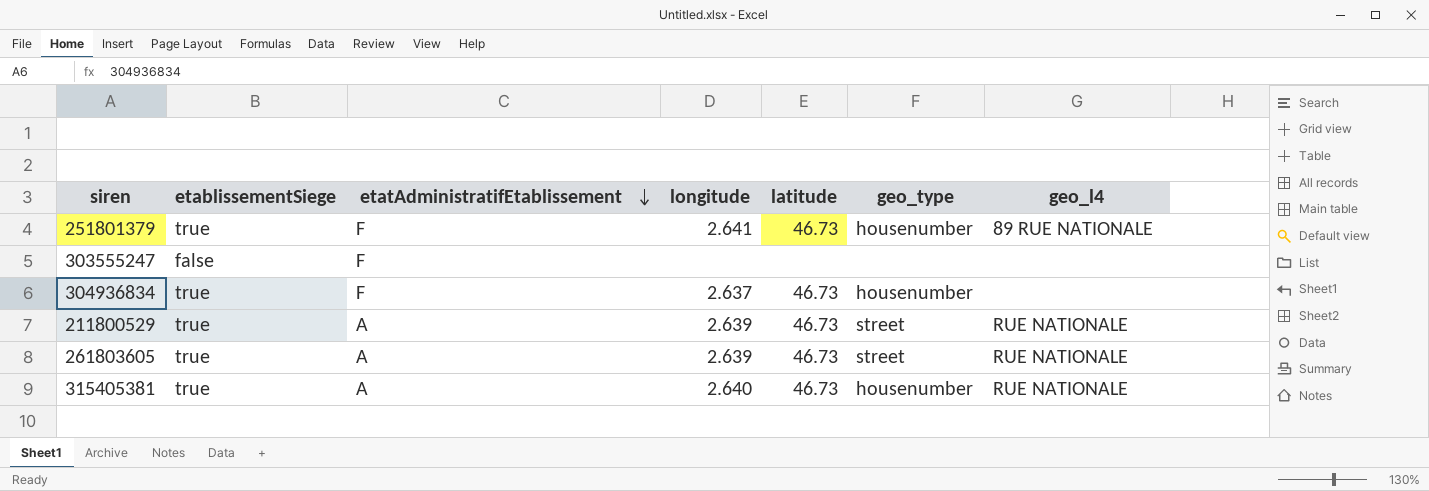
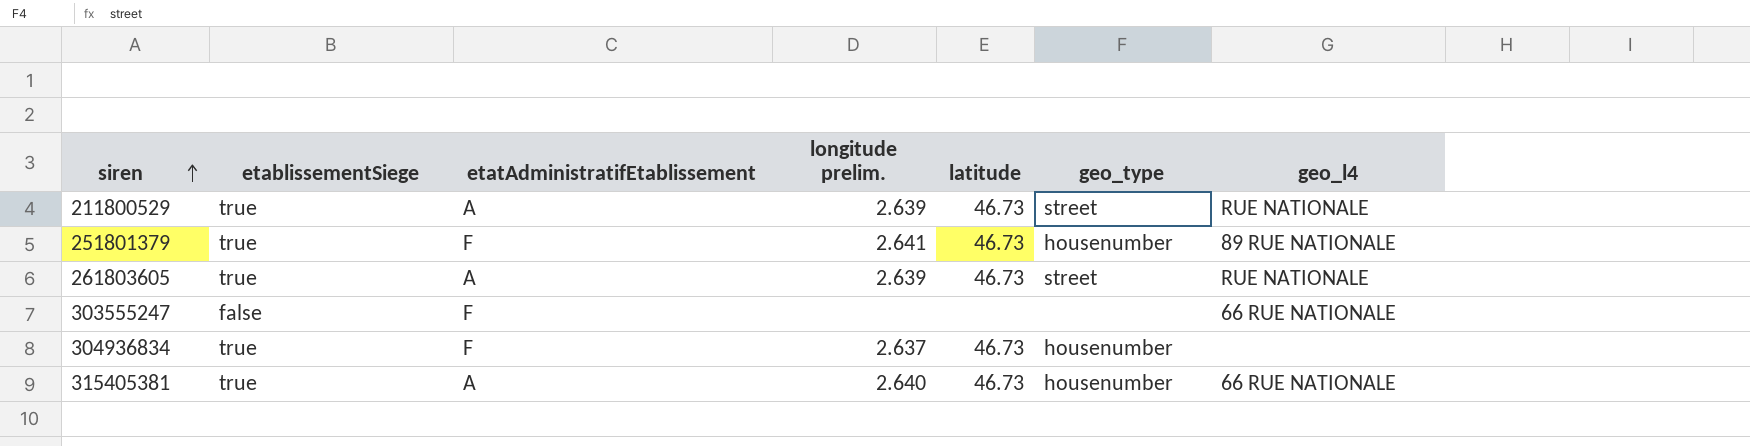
row order: etatAdministratifEtablissement descending -> siren ascending
column name: longitude -> longitude prelim.
303555247 | geo_l4: none -> 66 RUE NATIONALE
315405381 | geo_l4: RUE NATIONALE -> 66 RUE NATIONALE

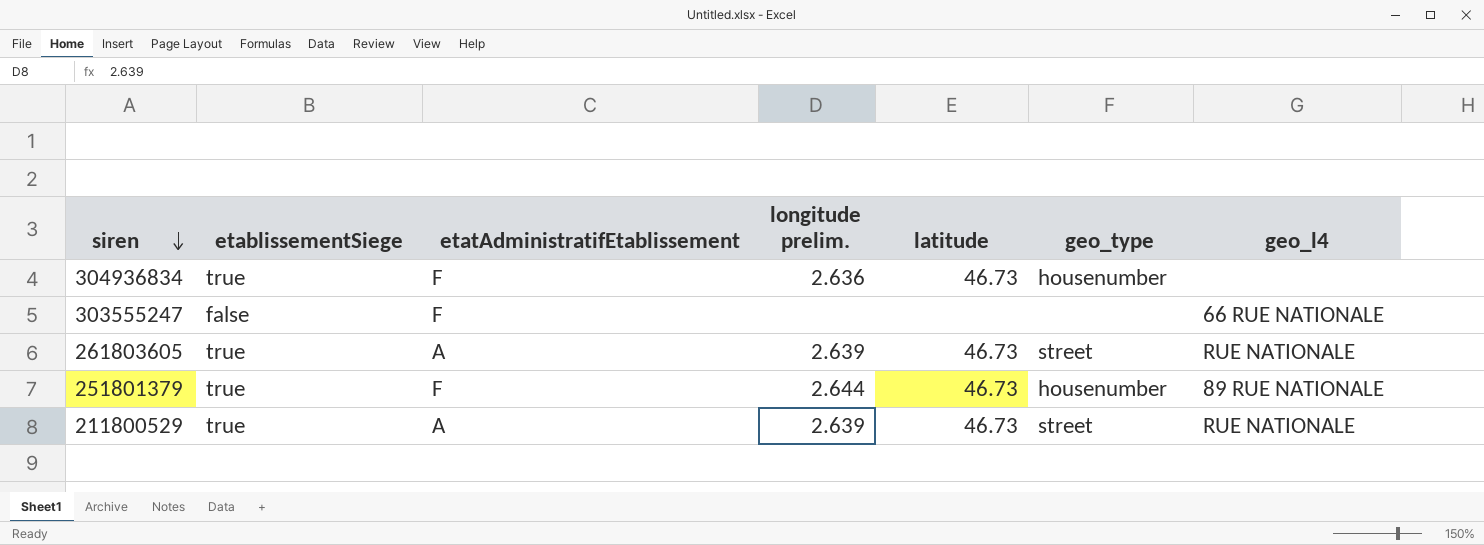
row order: siren ascending -> siren descending
row 315405381: true | A | 2.640 | 46.73 | housenumber | 66 RUE NATIONALE -> none
304936834 | longitude prelim.: 2.637 -> 2.636
251801379 | longitude prelim.: 2.641 -> 2.644

